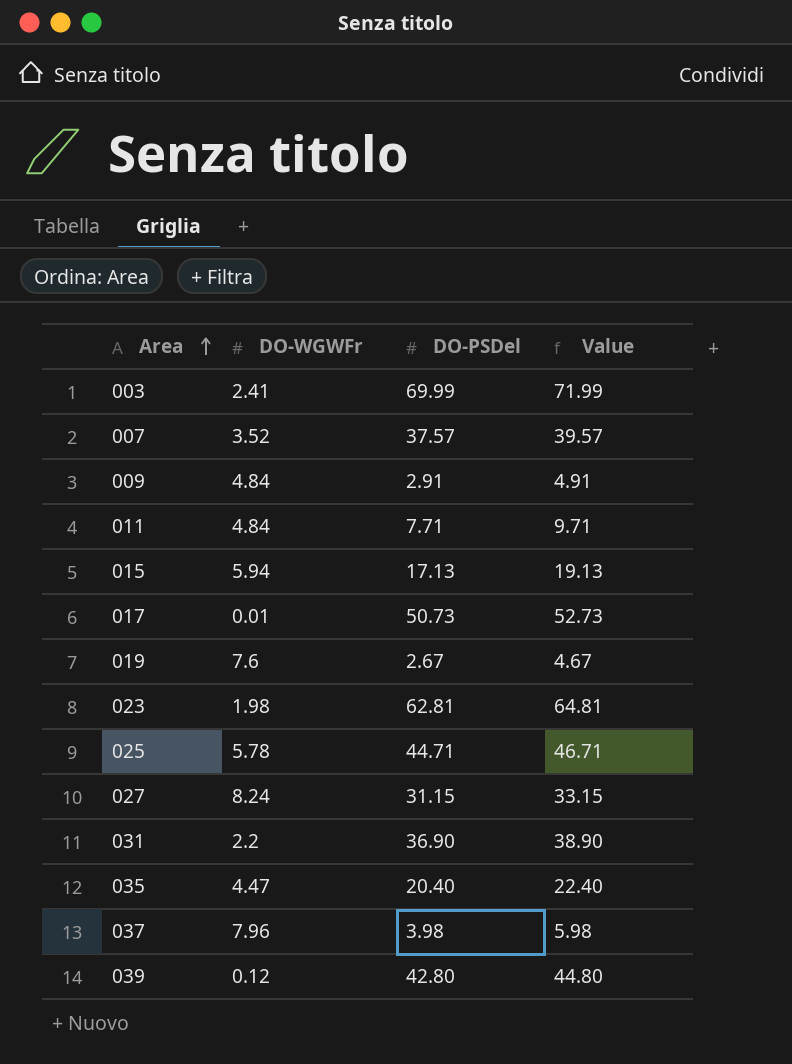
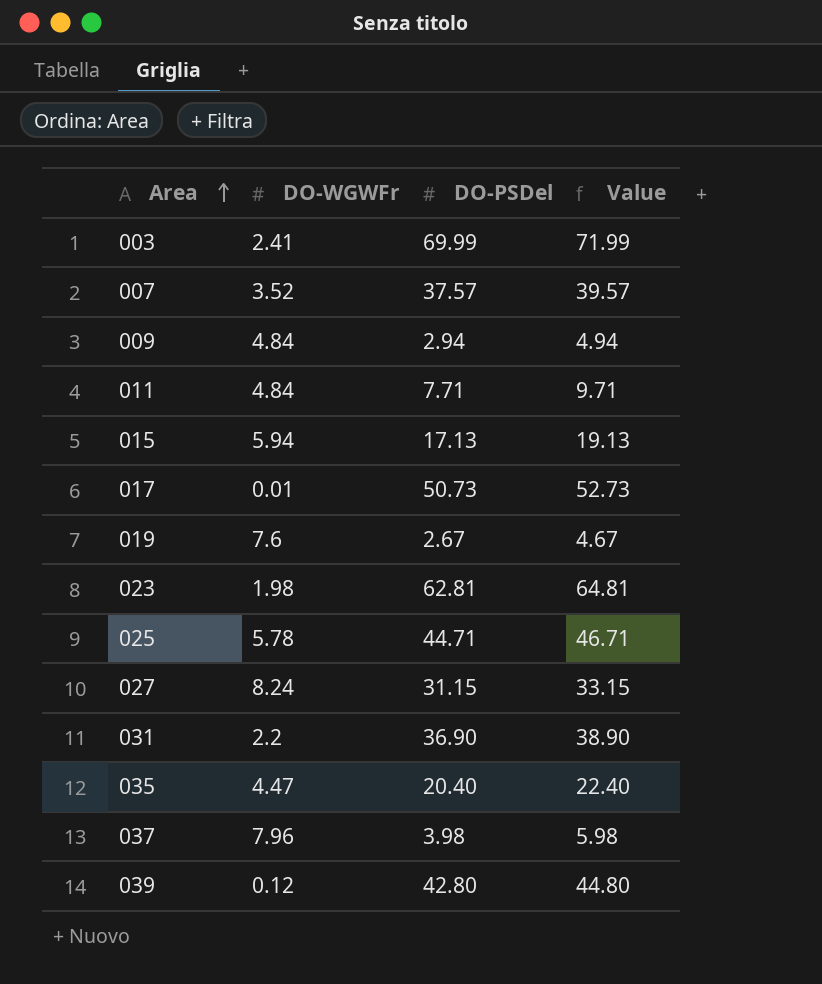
009 | DO-PSDel: 2.91 -> 2.94
009 | Value: 4.91 -> 4.94

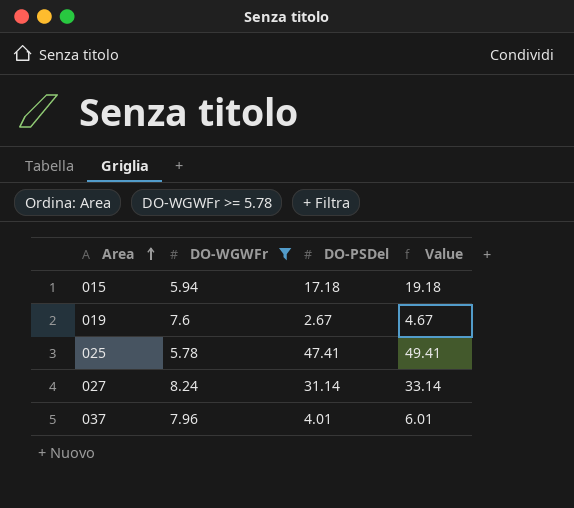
filter: none -> DO-WGWFr >= 5.78
015 | DO-PSDel: 17.13 -> 17.18
015 | Value: 19.13 -> 19.18
025 | DO-PSDel: 44.71 -> 47.41
025 | Value: 46.71 -> 49.41
027 | DO-PSDel: 31.15 -> 31.14
027 | Value: 33.15 -> 33.14
037 | DO-PSDel: 3.98 -> 4.01
037 | Value: 5.98 -> 6.01

